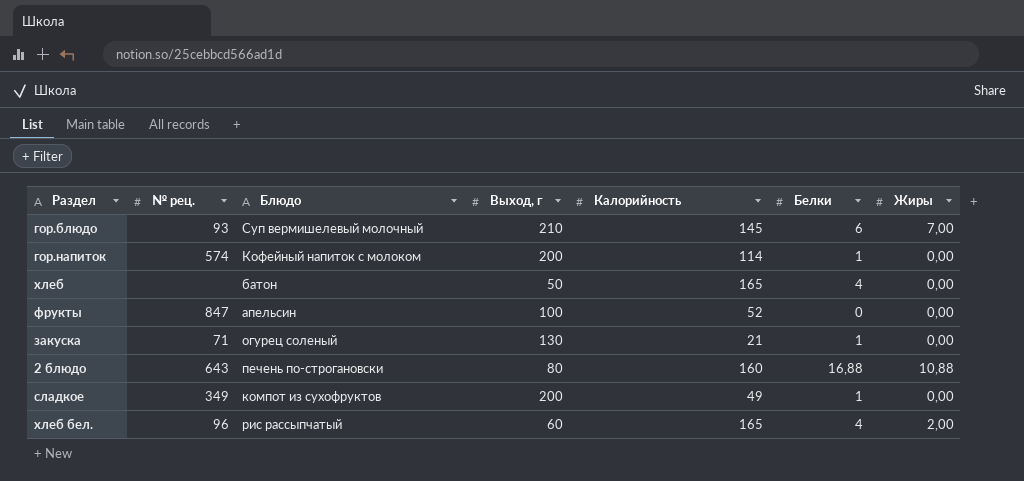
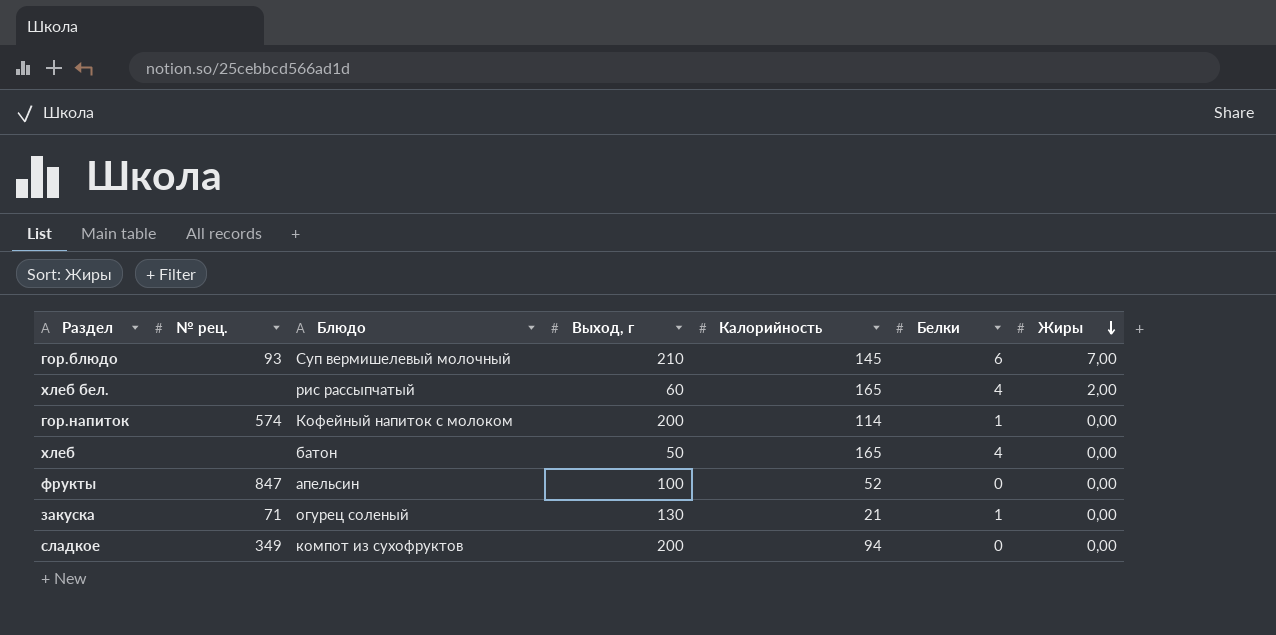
row order: none -> Жиры descending
row 2 блюдо: 643 | печень по-строгановски | 80 | 160 | 16,88 | 10,88 -> none
хлеб бел. | № рец.: 96 -> none
сладкое | Калорийность: 49 -> 94
сладкое | Белки: 1 -> 0

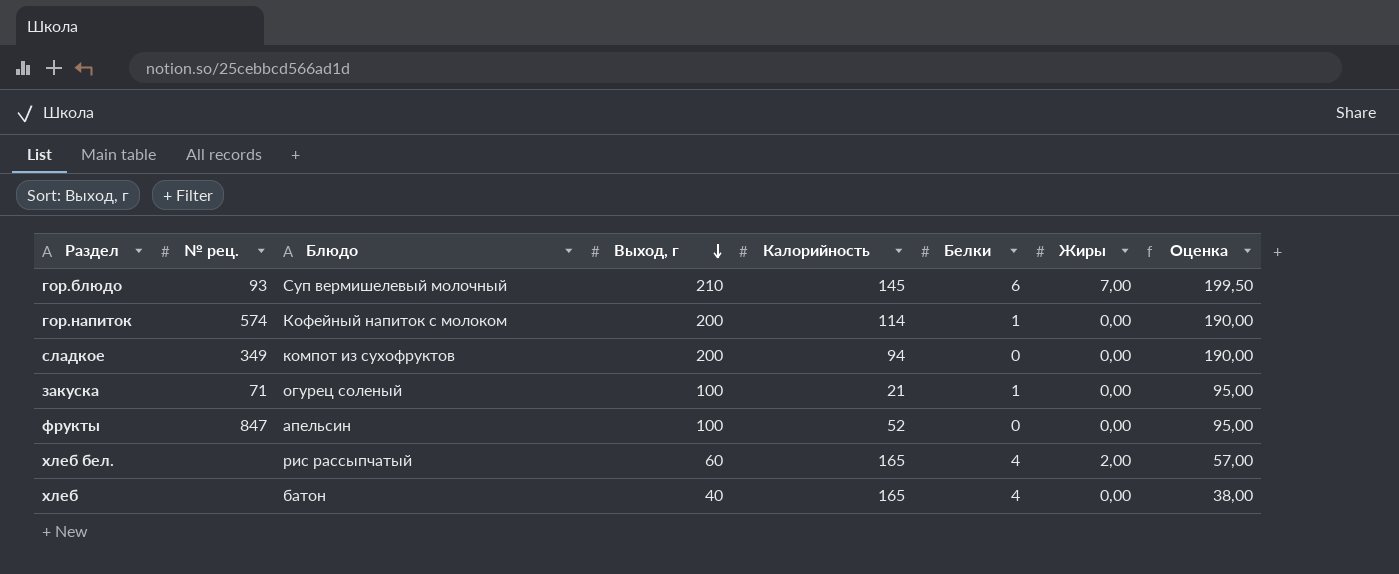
row order: Жиры descending -> Выход, г descending
column Оценка | formula: none -> [Выход, г] * 0,95
закуска | Выход, г: 130 -> 100
хлеб | Выход, г: 50 -> 40

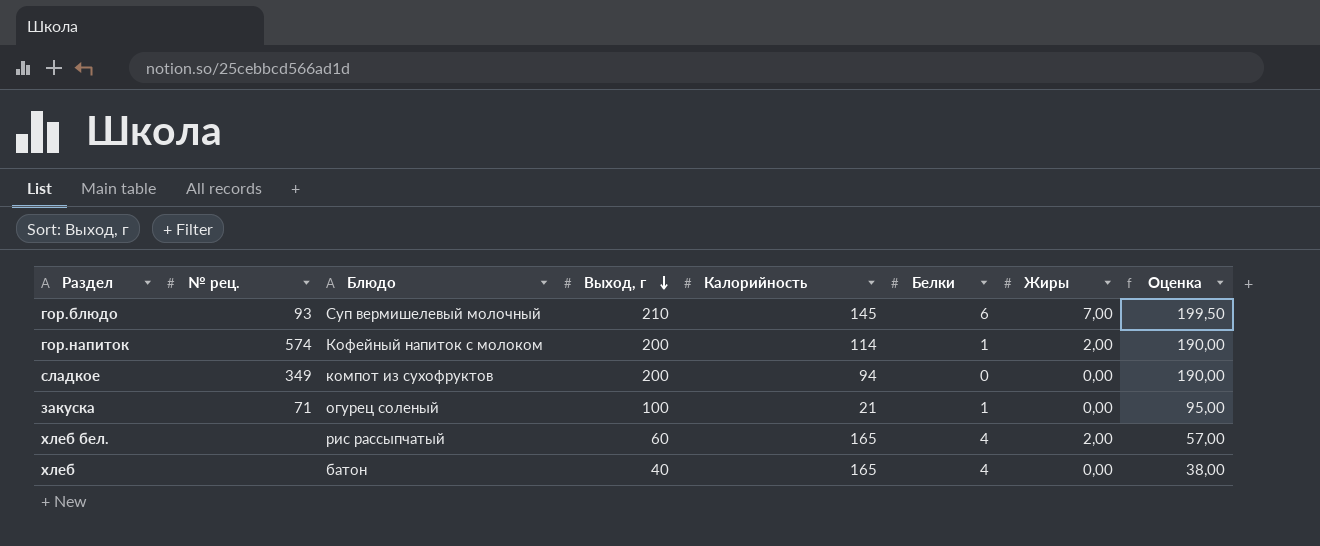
row фрукты: 847 | апельсин | 100 | 52 | 0 | 0,00 | 95,00 -> none
гор.напиток | Жиры: 0,00 -> 2,00

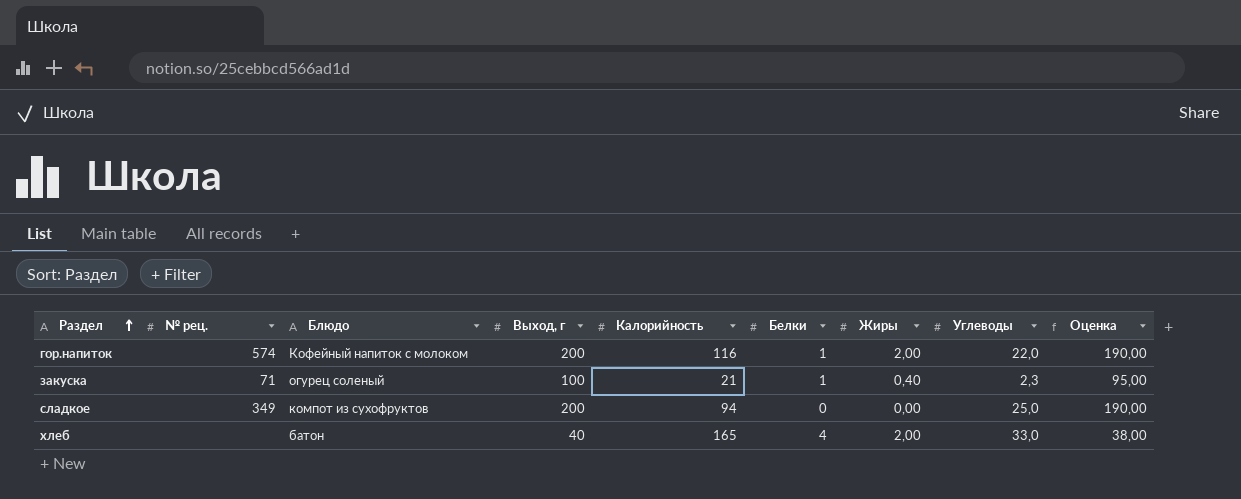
row order: Выход, г descending -> Раздел ascending
column Углеводы | position: none -> 8
row гор.блюдо: 93 | Суп вермишелевый молочный | 210 | 145 | 6 | 7,00 | 199,50 -> none
row хлеб бел.: none | рис рассыпчатый | 60 | 165 | 4 | 2,00 | 57,00 -> none
гор.напиток | Калорийность: 114 -> 116
закуска | Жиры: 0,00 -> 0,40
хлеб | Жиры: 0,00 -> 2,00

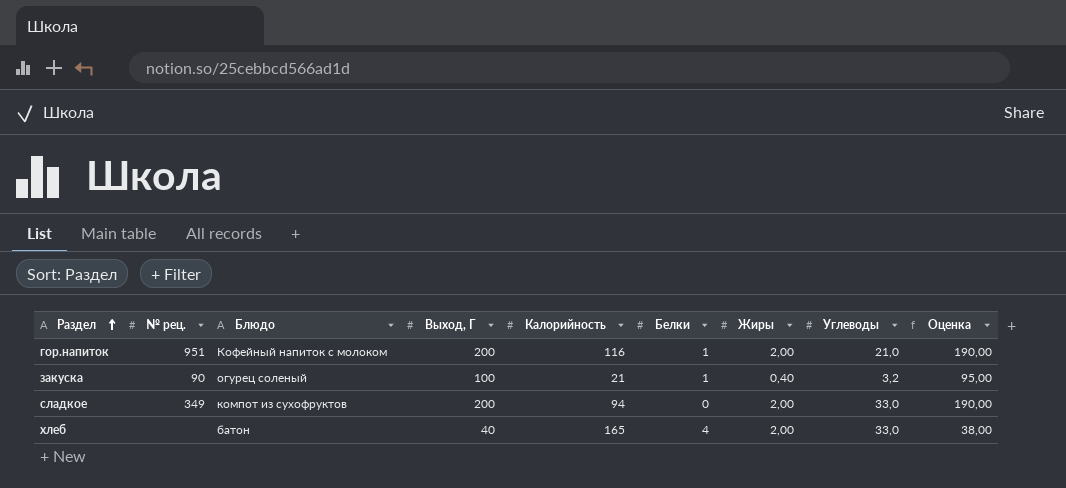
column name: Выход, г -> Выход, Г
гор.напиток | № рец.: 574 -> 951
гор.напиток | Углеводы: 22,0 -> 21,0
закуска | № рец.: 71 -> 90
закуска | Углеводы: 2,3 -> 3,2
сладкое | Жиры: 0,00 -> 2,00
сладкое | Углеводы: 25,0 -> 33,0

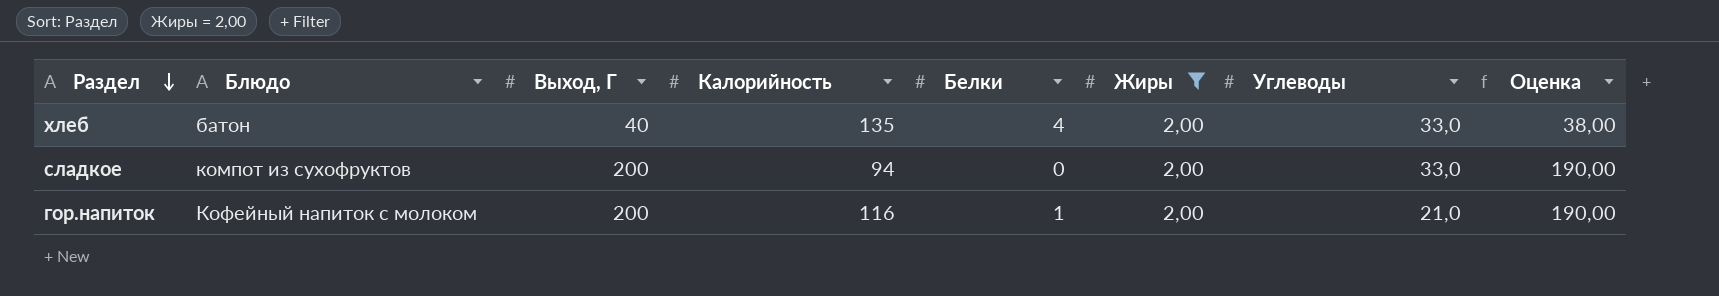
filter: none -> Жиры = 2,00
row order: Раздел ascending -> Раздел descending
column № рец. | position: 2 -> none
хлеб | Калорийность: 165 -> 135

